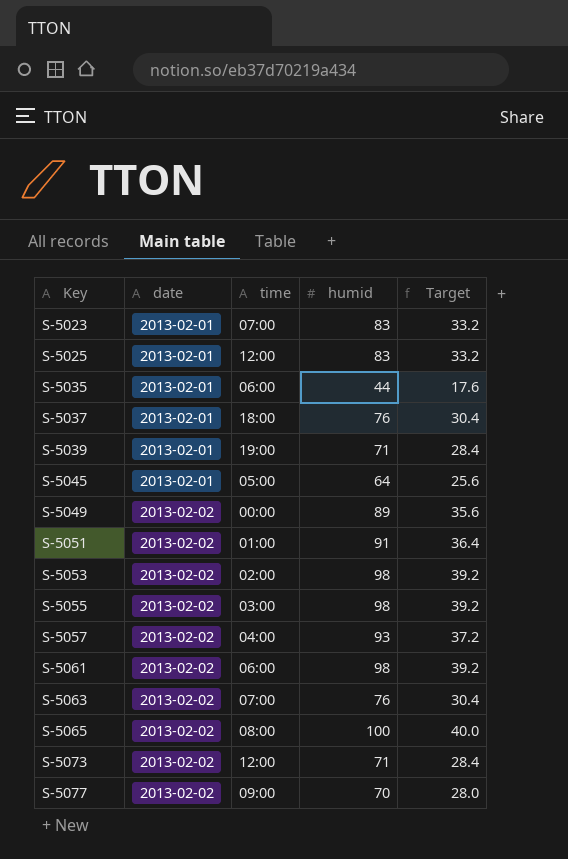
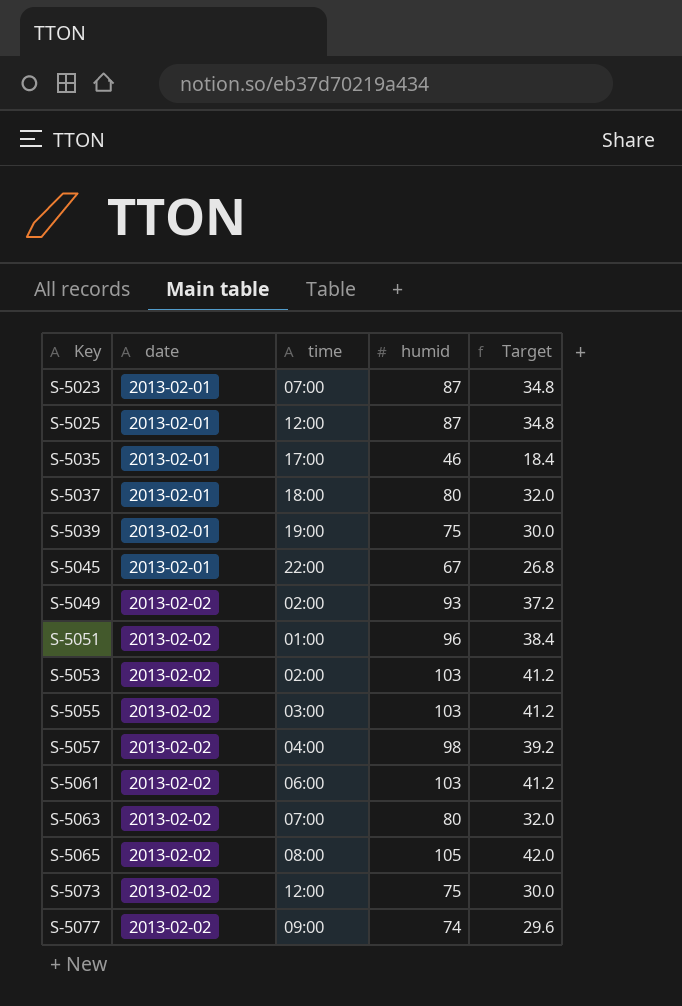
S-5023 | humid: 83 -> 87
S-5023 | Target: 33.2 -> 34.8
S-5025 | humid: 83 -> 87
S-5025 | Target: 33.2 -> 34.8
S-5035 | time: 06:00 -> 17:00
S-5035 | humid: 44 -> 46
S-5035 | Target: 17.6 -> 18.4
S-5037 | humid: 76 -> 80
S-5037 | Target: 30.4 -> 32.0
S-5039 | humid: 71 -> 75
S-5039 | Target: 28.4 -> 30.0
S-5045 | time: 05:00 -> 22:00
S-5045 | humid: 64 -> 67
S-5045 | Target: 25.6 -> 26.8
S-5049 | time: 00:00 -> 02:00
S-5049 | humid: 89 -> 93
S-5049 | Target: 35.6 -> 37.2
S-5051 | humid: 91 -> 96
S-5051 | Target: 36.4 -> 38.4
S-5053 | humid: 98 -> 103
S-5053 | Target: 39.2 -> 41.2
S-5055 | humid: 98 -> 103
S-5055 | Target: 39.2 -> 41.2
S-5057 | humid: 93 -> 98
S-5057 | Target: 37.2 -> 39.2
S-5061 | humid: 98 -> 103
S-5061 | Target: 39.2 -> 41.2
S-5063 | humid: 76 -> 80
S-5063 | Target: 30.4 -> 32.0
S-5065 | humid: 100 -> 105
S-5065 | Target: 40.0 -> 42.0
S-5073 | humid: 71 -> 75
S-5073 | Target: 28.4 -> 30.0
S-5077 | humid: 70 -> 74
S-5077 | Target: 28.0 -> 29.6

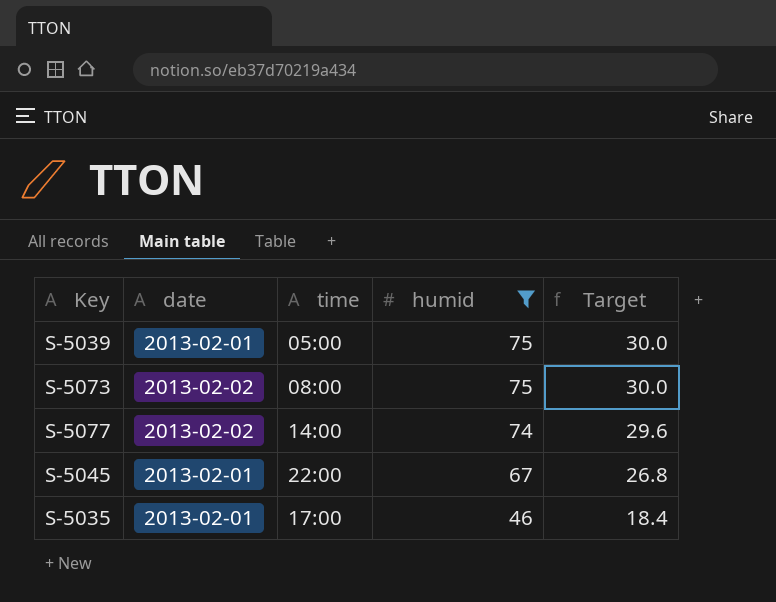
filter: none -> humid <= 75
row order: Key ascending -> humid descending
S-5039 | time: 19:00 -> 05:00
S-5073 | time: 12:00 -> 08:00
S-5077 | time: 09:00 -> 14:00

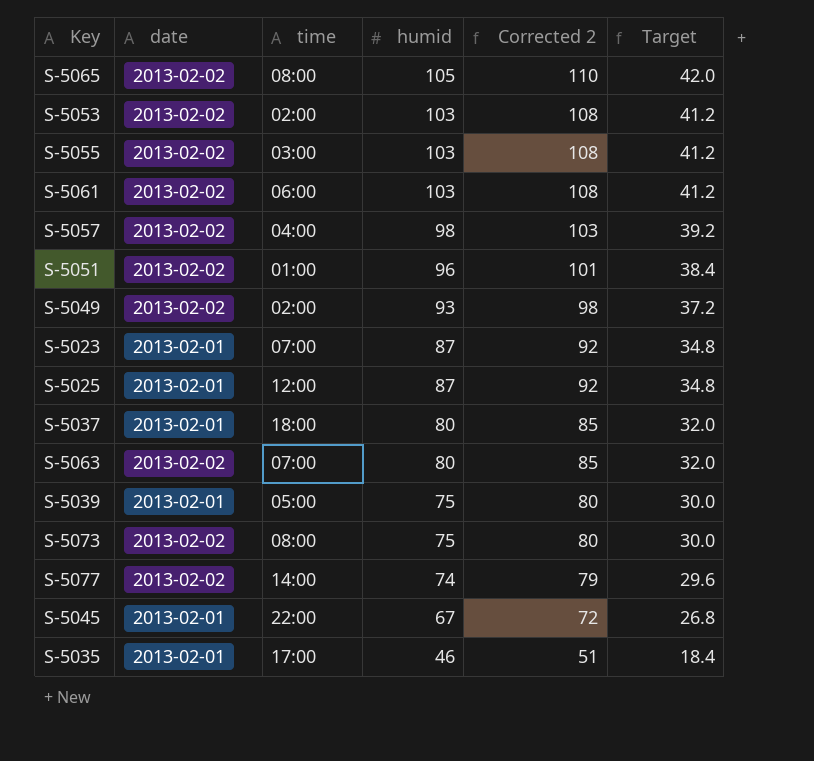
filter: humid <= 75 -> none
column Corrected 2 | formula: none -> [humid] + 5

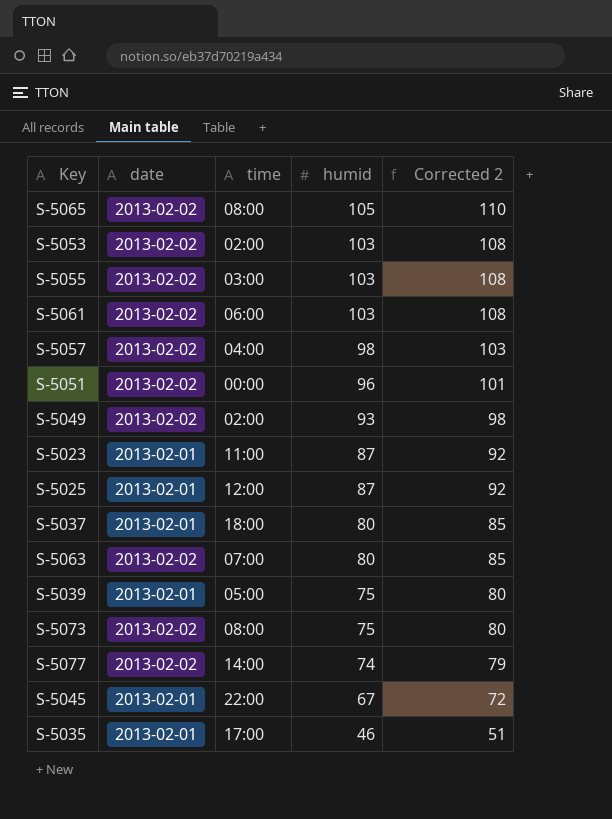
column Target | formula: [humid] * 0.4 -> none
S-5051 | time: 01:00 -> 00:00
S-5023 | time: 07:00 -> 11:00

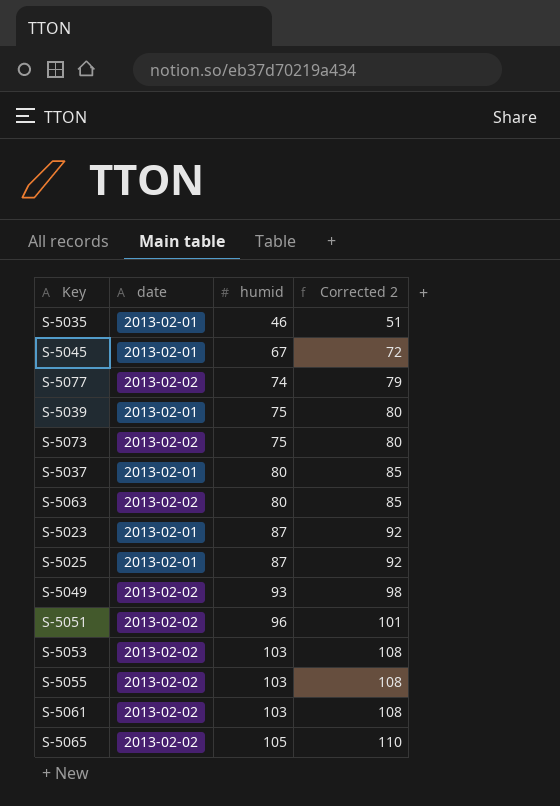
row order: humid descending -> humid ascending
column time | position: 3 -> none
row S-5057: 2013-02-02 | 04:00 | 98 | 103 -> none

